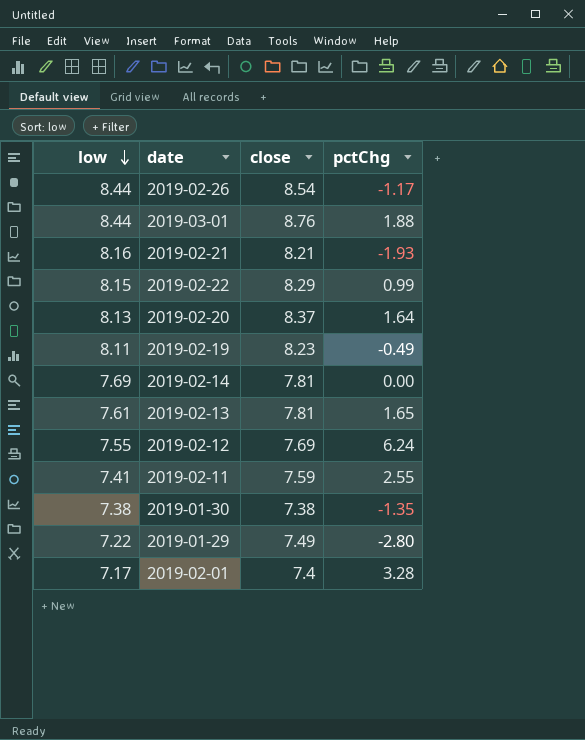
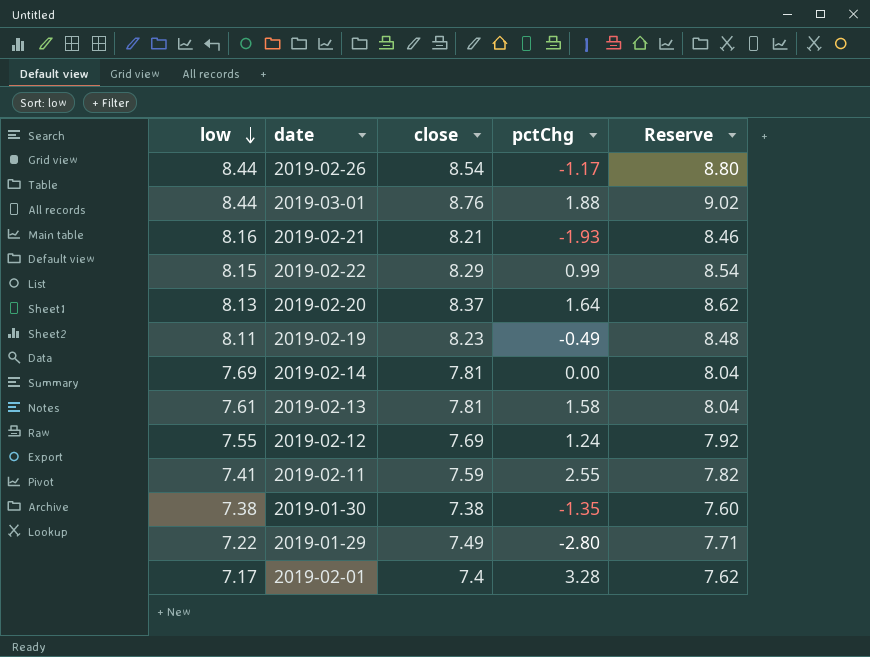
column Reserve | formula: none -> [close] * 1.03
2019-02-13 | pctChg: 1.65 -> 1.58
2019-02-12 | pctChg: 6.24 -> 1.24

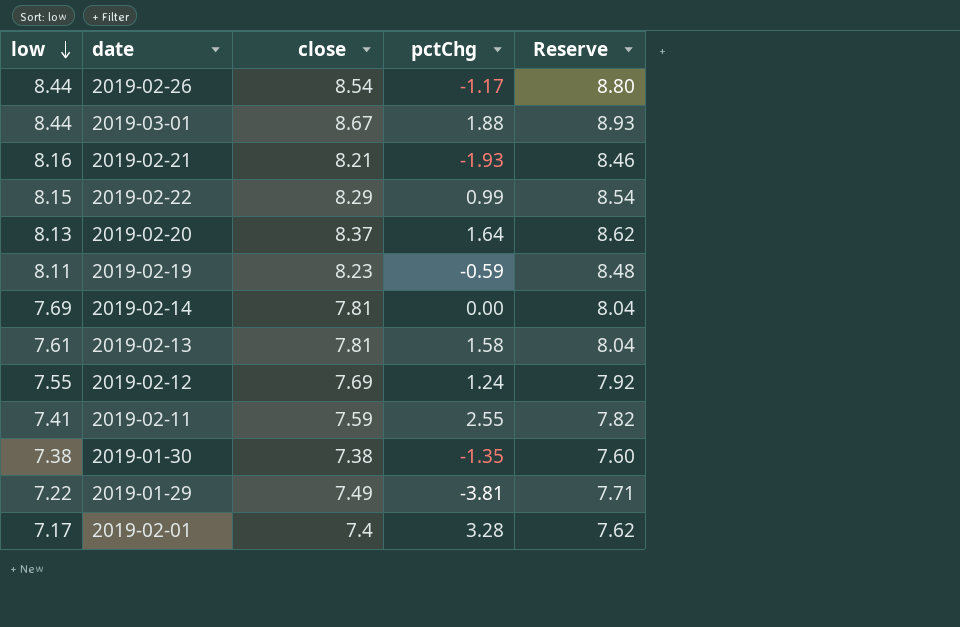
2019-03-01 | close: 8.76 -> 8.67
2019-03-01 | Reserve: 9.02 -> 8.93
2019-02-19 | pctChg: -0.49 -> -0.59
2019-01-29 | pctChg: -2.80 -> -3.81

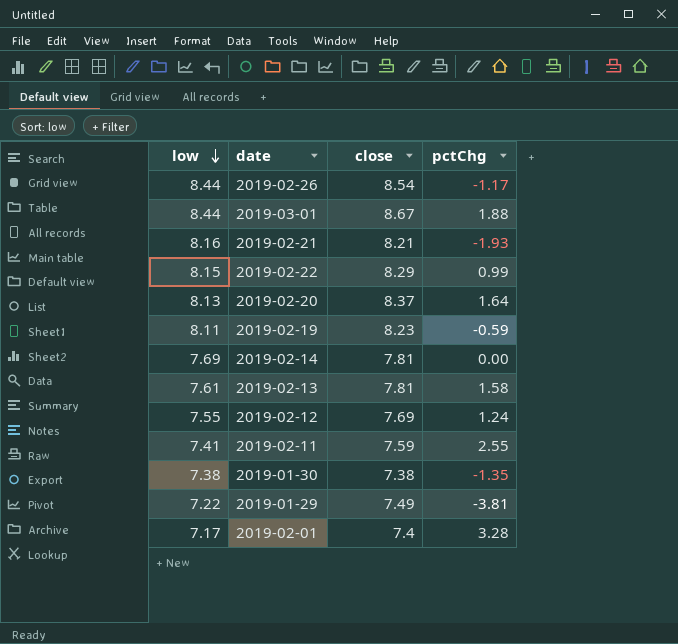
column Reserve | formula: [close] * 1.03 -> none

